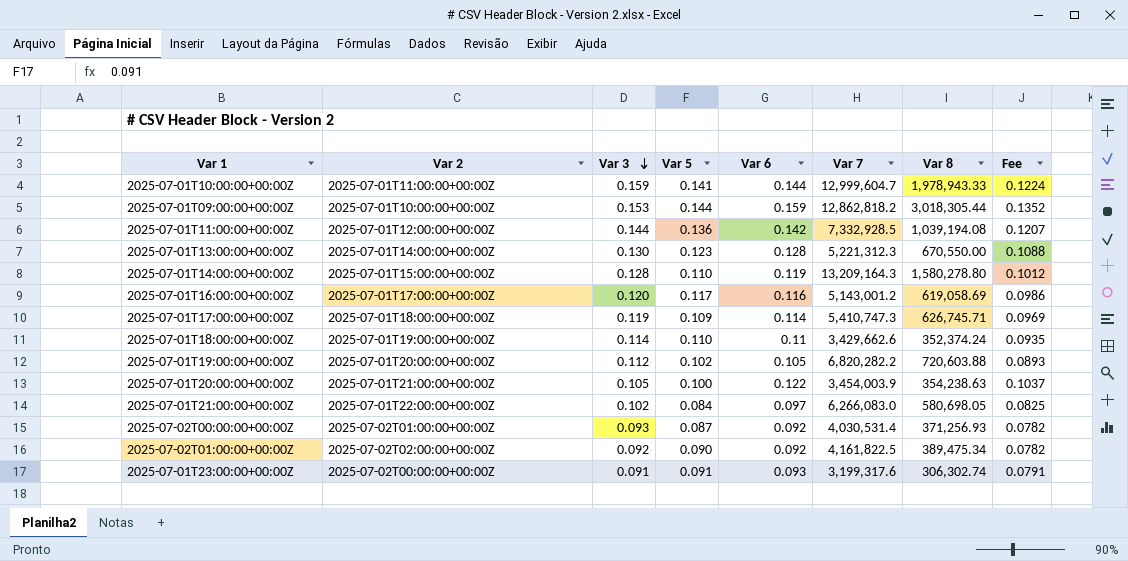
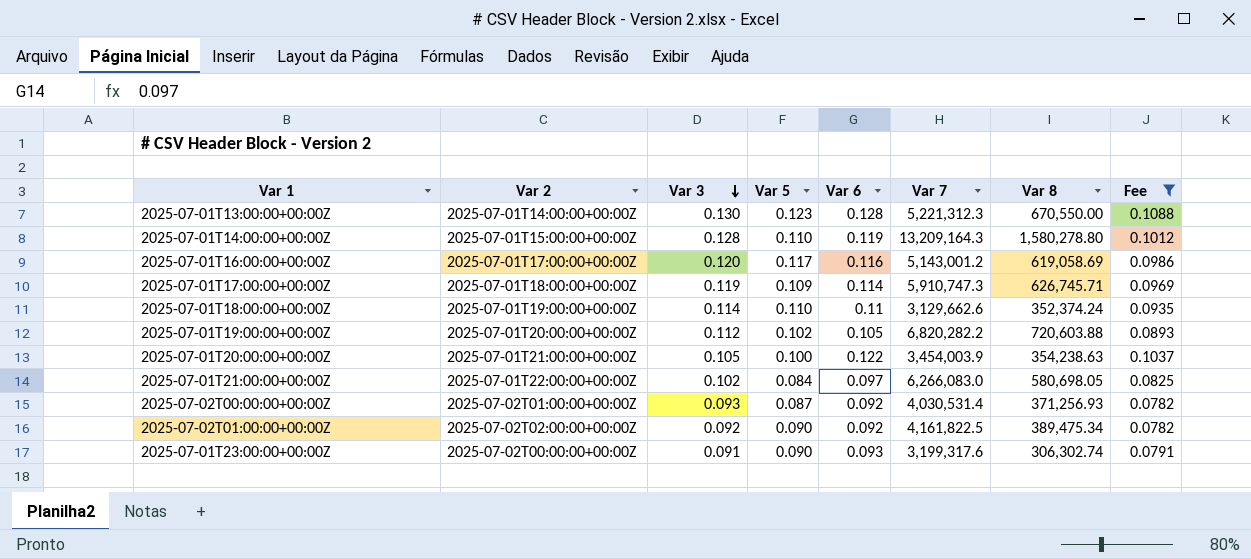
filter: none -> Fee <= 0.1088
2025-07-01T17:00:00+00:00Z | Var 7: 5,410,747.3 -> 5,910,747.3
2025-07-01T18:00:00+00:00Z | Var 7: 3,429,662.6 -> 3,129,662.6
2025-07-01T23:00:00+00:00Z | Var 5: 0.091 -> 0.090

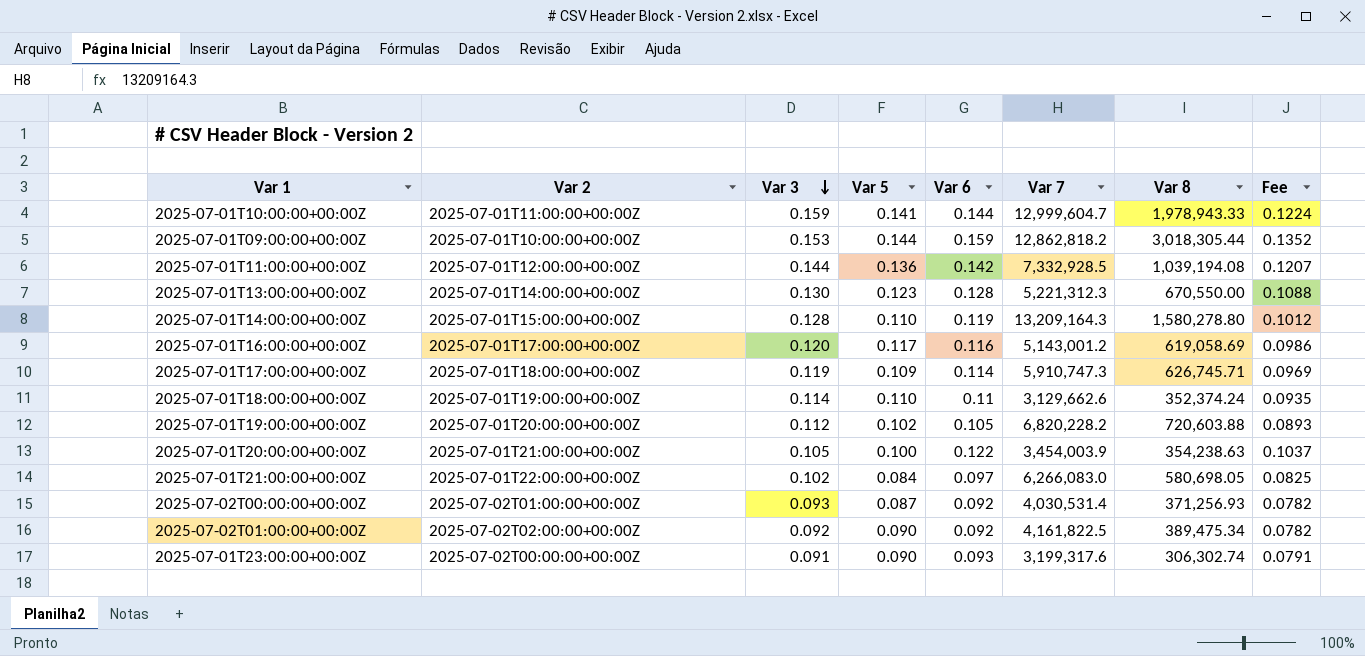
filter: Fee <= 0.1088 -> none
2025-07-01T19:00:00+00:00Z | Var 7: 6,820,282.2 -> 6,820,228.2

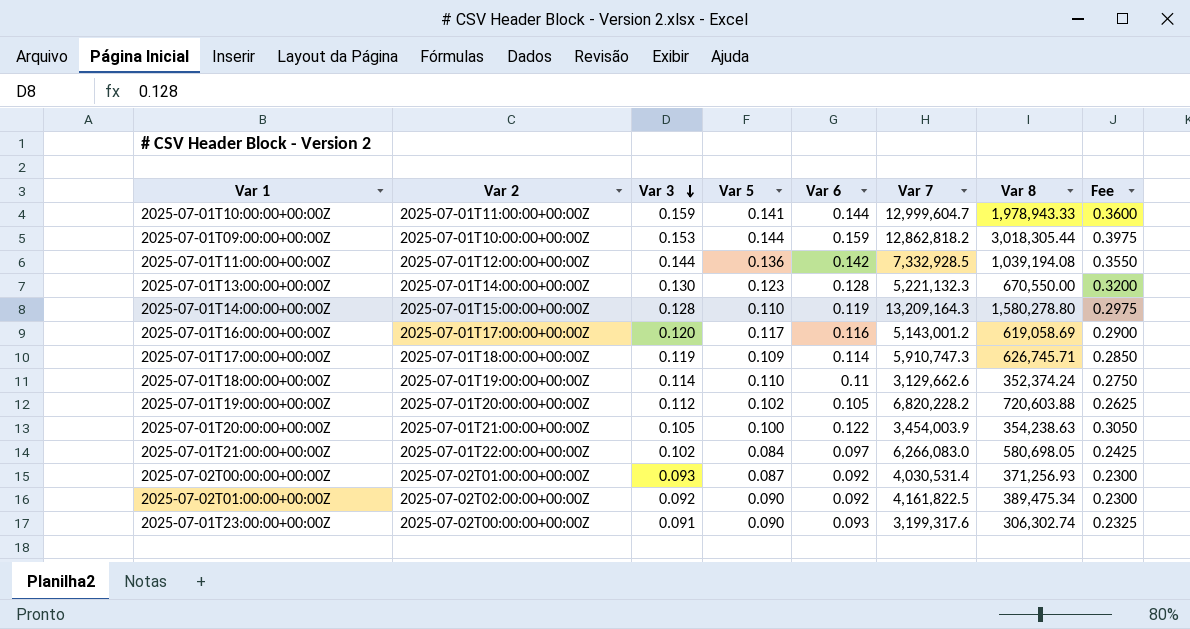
column Fee | formula: [Var 6] * 0.85 -> [Var 6] * 2.5
2025-07-01T13:00:00+00:00Z | Var 7: 5,221,312.3 -> 5,221,132.3

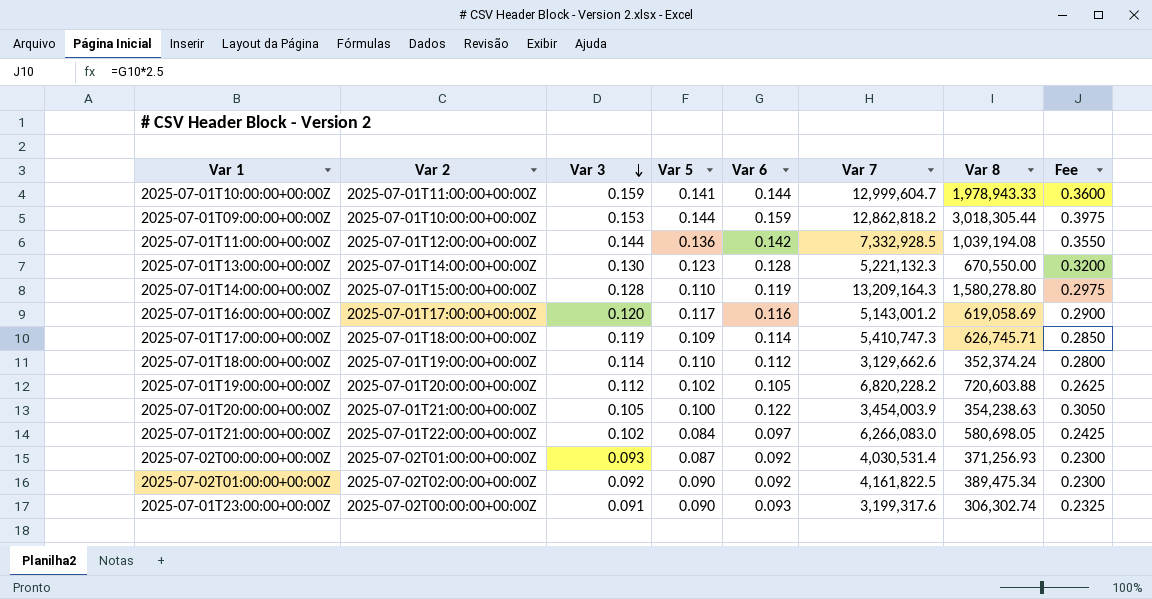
2025-07-01T17:00:00+00:00Z | Var 7: 5,910,747.3 -> 5,410,747.3
2025-07-01T18:00:00+00:00Z | Var 6: 0.11 -> 0.112
2025-07-01T18:00:00+00:00Z | Fee: 0.2750 -> 0.2800

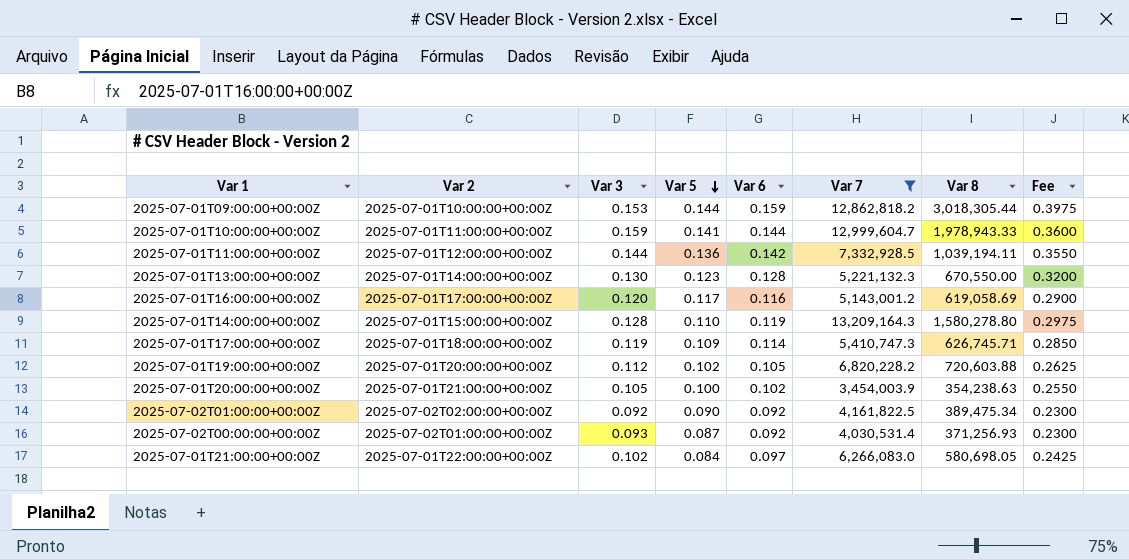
filter: none -> Var 7 >= 3,454,003.9
row order: Var 3 descending -> Var 5 descending
2025-07-01T11:00:00+00:00Z | Var 8: 1,039,194.08 -> 1,039,194.11
2025-07-01T20:00:00+00:00Z | Var 6: 0.122 -> 0.102
2025-07-01T20:00:00+00:00Z | Fee: 0.3050 -> 0.2550

